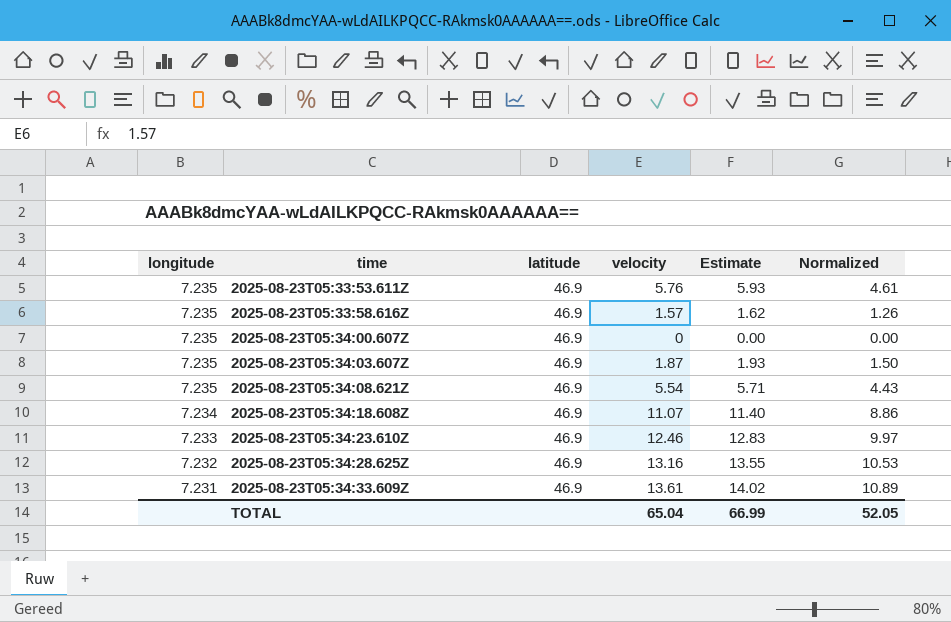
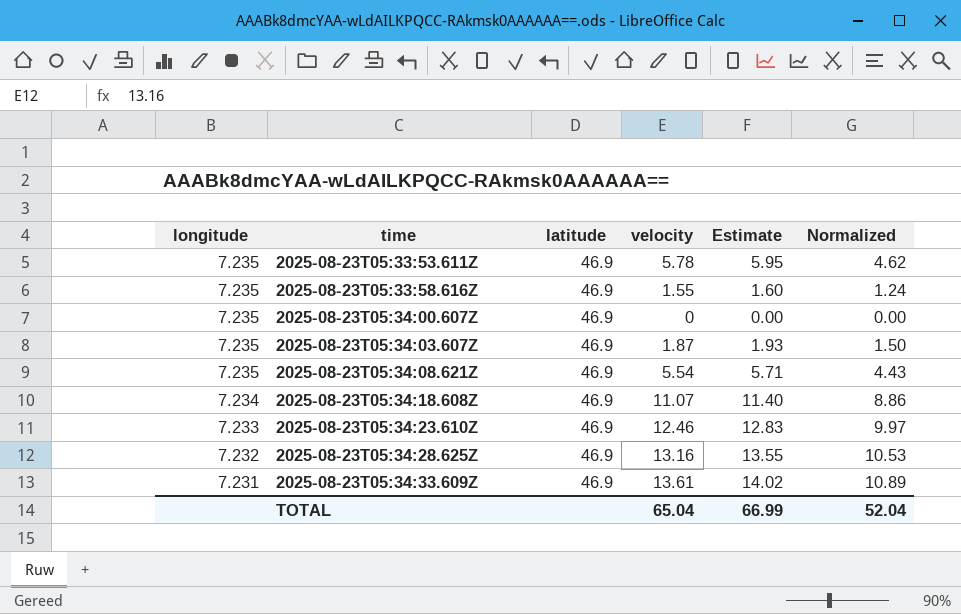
2025-08-23T05:33:53.611Z | velocity: 5.76 -> 5.78
2025-08-23T05:33:53.611Z | Estimate: 5.93 -> 5.95
2025-08-23T05:33:53.611Z | Normalized: 4.61 -> 4.62
2025-08-23T05:33:58.616Z | velocity: 1.57 -> 1.55
2025-08-23T05:33:58.616Z | Estimate: 1.62 -> 1.60
2025-08-23T05:33:58.616Z | Normalized: 1.26 -> 1.24
TOTAL | Normalized: 52.05 -> 52.04

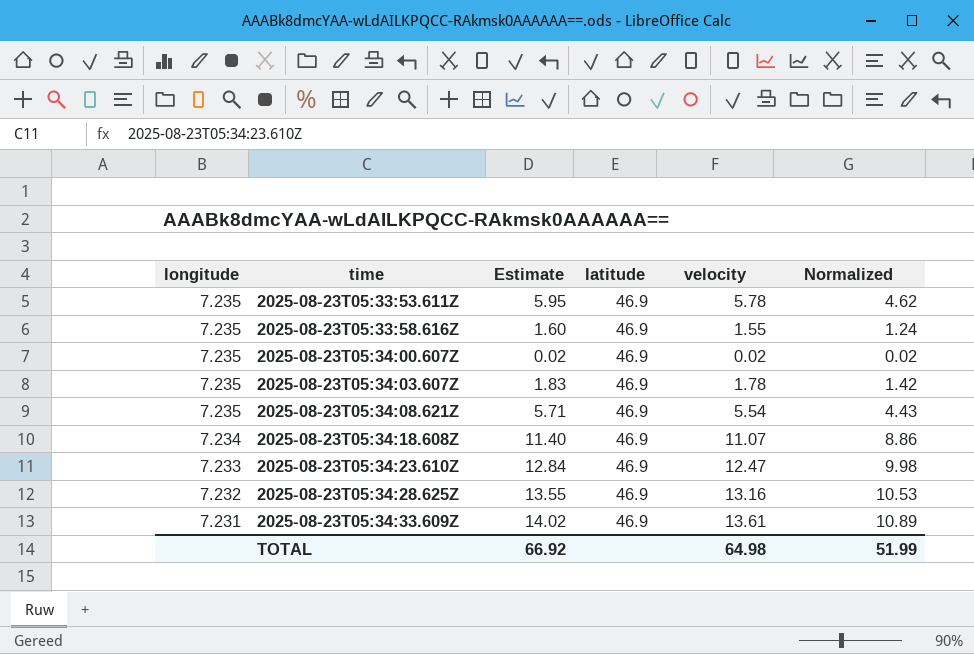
column Estimate | position: 5 -> 3
2025-08-23T05:34:00.607Z | Estimate: 0.00 -> 0.02
2025-08-23T05:34:00.607Z | velocity: 0 -> 0.02
2025-08-23T05:34:00.607Z | Normalized: 0.00 -> 0.02
2025-08-23T05:34:03.607Z | Estimate: 1.93 -> 1.83
2025-08-23T05:34:03.607Z | velocity: 1.87 -> 1.78
2025-08-23T05:34:03.607Z | Normalized: 1.50 -> 1.42
2025-08-23T05:34:23.610Z | Estimate: 12.83 -> 12.84
2025-08-23T05:34:23.610Z | velocity: 12.46 -> 12.47
2025-08-23T05:34:23.610Z | Normalized: 9.97 -> 9.98
TOTAL | Estimate: 66.99 -> 66.92
TOTAL | velocity: 65.04 -> 64.98
TOTAL | Normalized: 52.04 -> 51.99

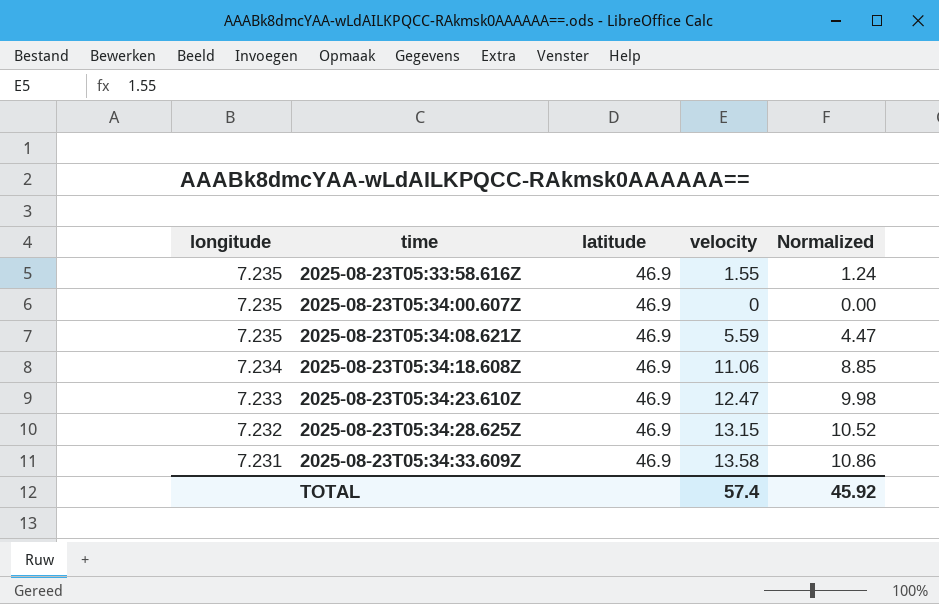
column Estimate | formula: [velocity] * 1.03 -> none
row 2025-08-23T05:33:53.611Z: 7.235 | 5.95 | 46.9 | 5.78 | 4.62 -> none
row 2025-08-23T05:34:03.607Z: 7.235 | 1.83 | 46.9 | 1.78 | 1.42 -> none
2025-08-23T05:34:00.607Z | velocity: 0.02 -> 0
2025-08-23T05:34:00.607Z | Normalized: 0.02 -> 0.00
2025-08-23T05:34:08.621Z | velocity: 5.54 -> 5.59
2025-08-23T05:34:08.621Z | Normalized: 4.43 -> 4.47
2025-08-23T05:34:18.608Z | velocity: 11.07 -> 11.06
2025-08-23T05:34:18.608Z | Normalized: 8.86 -> 8.85
2025-08-23T05:34:28.625Z | velocity: 13.16 -> 13.15
2025-08-23T05:34:28.625Z | Normalized: 10.53 -> 10.52
2025-08-23T05:34:33.609Z | velocity: 13.61 -> 13.58
2025-08-23T05:34:33.609Z | Normalized: 10.89 -> 10.86
TOTAL | velocity: 64.98 -> 57.4
TOTAL | Normalized: 51.99 -> 45.92

